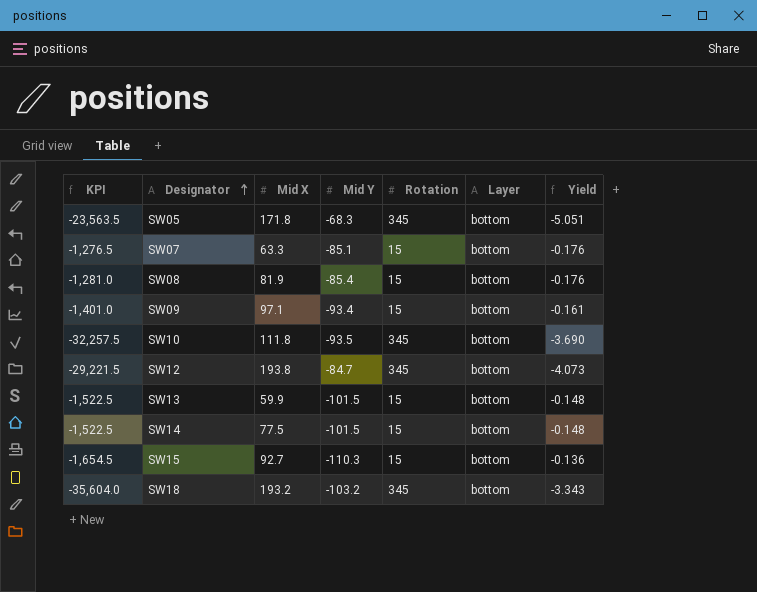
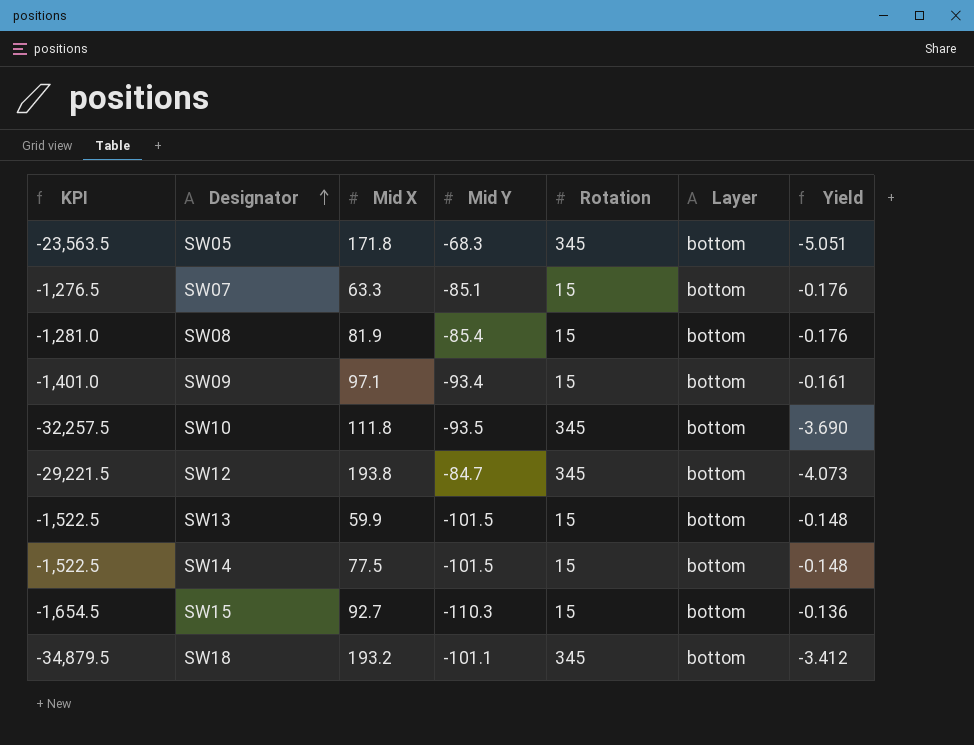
SW18 | KPI: -35,604.0 -> -34,879.5
SW18 | Mid Y: -103.2 -> -101.1
SW18 | Yield: -3.343 -> -3.412

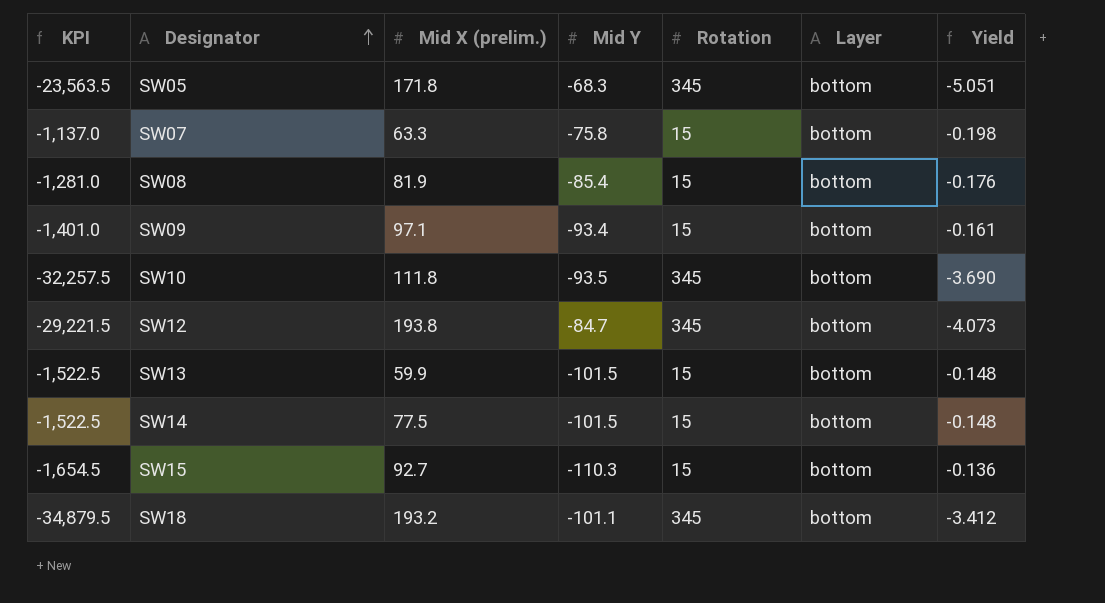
column name: Mid X -> Mid X (prelim.)
SW07 | KPI: -1,276.5 -> -1,137.0
SW07 | Mid Y: -85.1 -> -75.8
SW07 | Yield: -0.176 -> -0.198

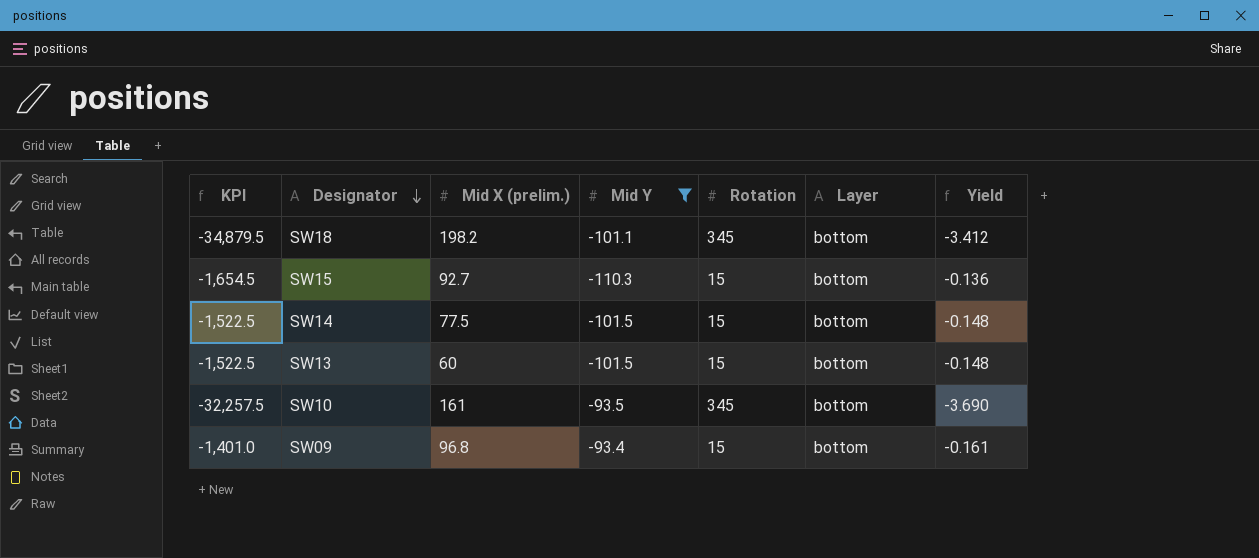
filter: none -> Mid Y <= -93.4
row order: Designator ascending -> Designator descending
SW18 | Mid X (prelim.): 193.2 -> 198.2
SW13 | Mid X (prelim.): 59.9 -> 60
SW10 | Mid X (prelim.): 111.8 -> 161
SW09 | Mid X (prelim.): 97.1 -> 96.8

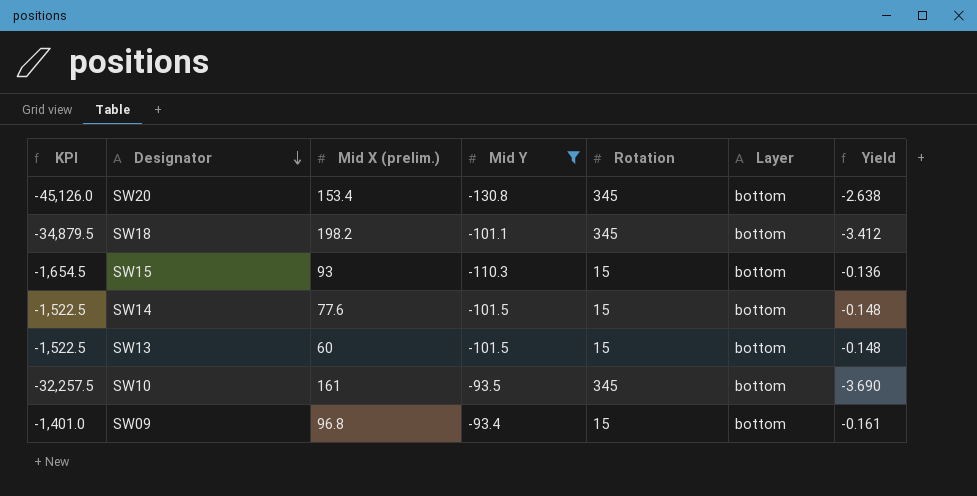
row SW20: none -> -45,126.0 | 153.4 | -130.8 | 345 | bottom | -2.638
SW15 | Mid X (prelim.): 92.7 -> 93
SW14 | Mid X (prelim.): 77.5 -> 77.6

